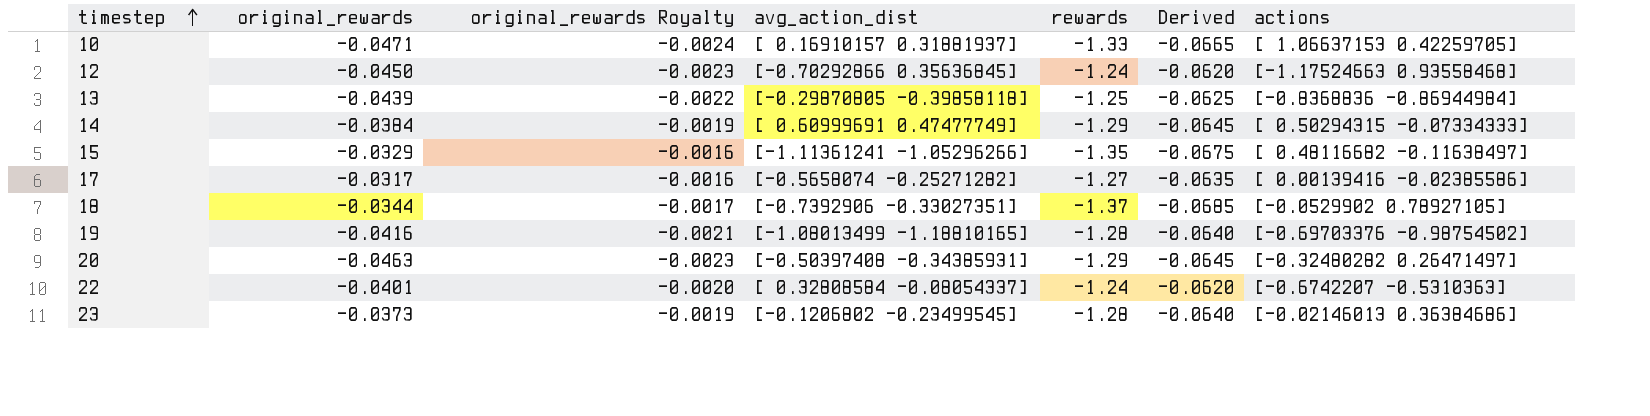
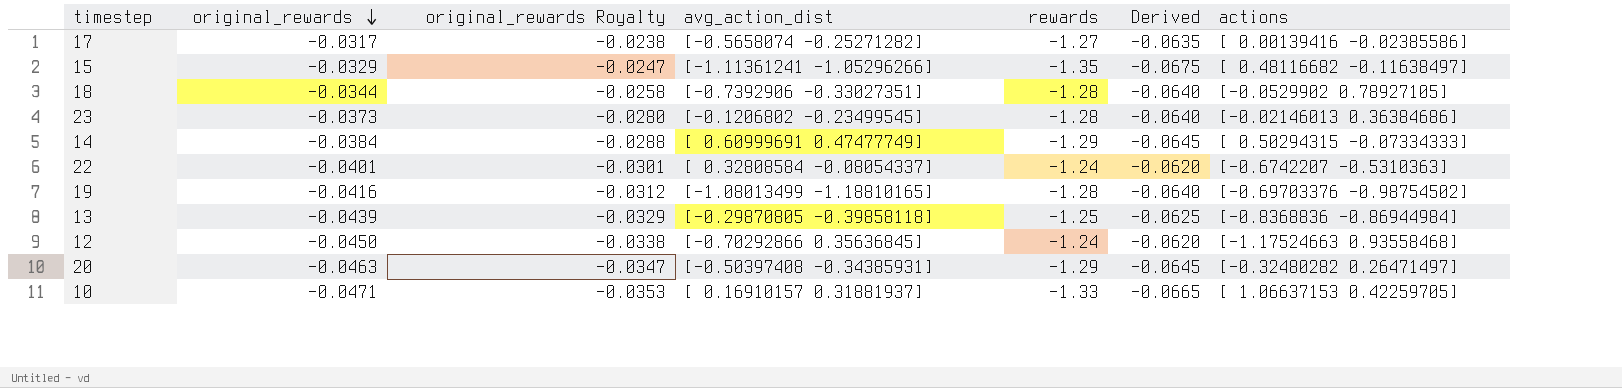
row order: timestep ascending -> original_rewards descending
column original_rewards Royalty | formula: [original_rewards] * 0.05 -> [original_rewards] * 0.75
18 | rewards: -1.37 -> -1.28
18 | Derived: -0.0685 -> -0.0640

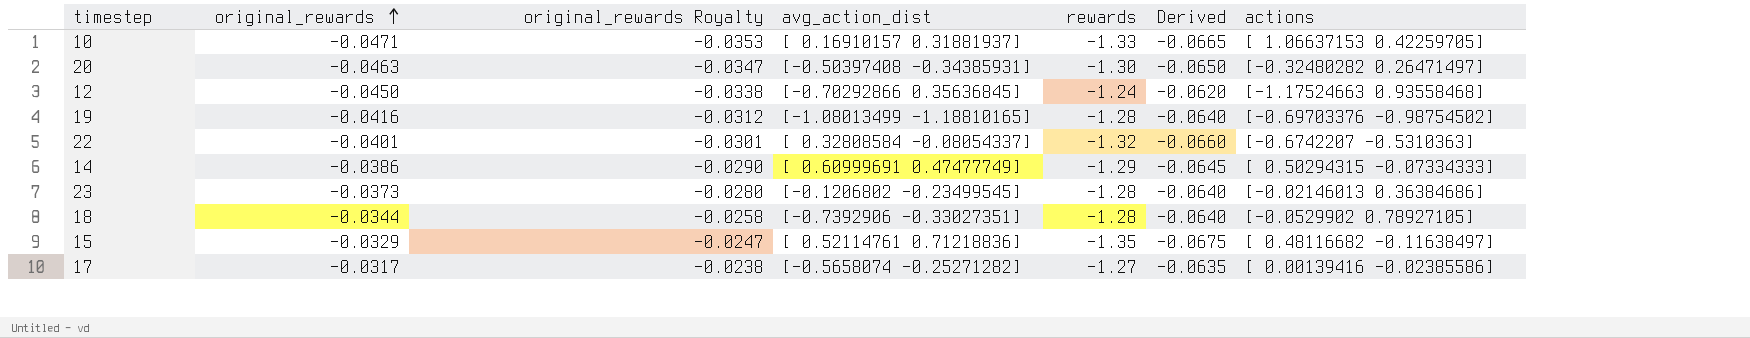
row order: original_rewards descending -> original_rewards ascending
row 13: -0.0439 | -0.0329 | [-0.29870805 -0.39858118] | -1.25 | -0.0625 | [-0.8368836 -0.86944984] -> none
20 | rewards: -1.29 -> -1.30
20 | Derived: -0.0645 -> -0.0650
22 | rewards: -1.24 -> -1.32
22 | Derived: -0.0620 -> -0.0660
14 | original_rewards: -0.0384 -> -0.0386
14 | original_rewards Royalty: -0.0288 -> -0.0290
15 | avg_action_dist: [-1.11361241 -1.05296266] -> [ 0.52114761 0.71218836]

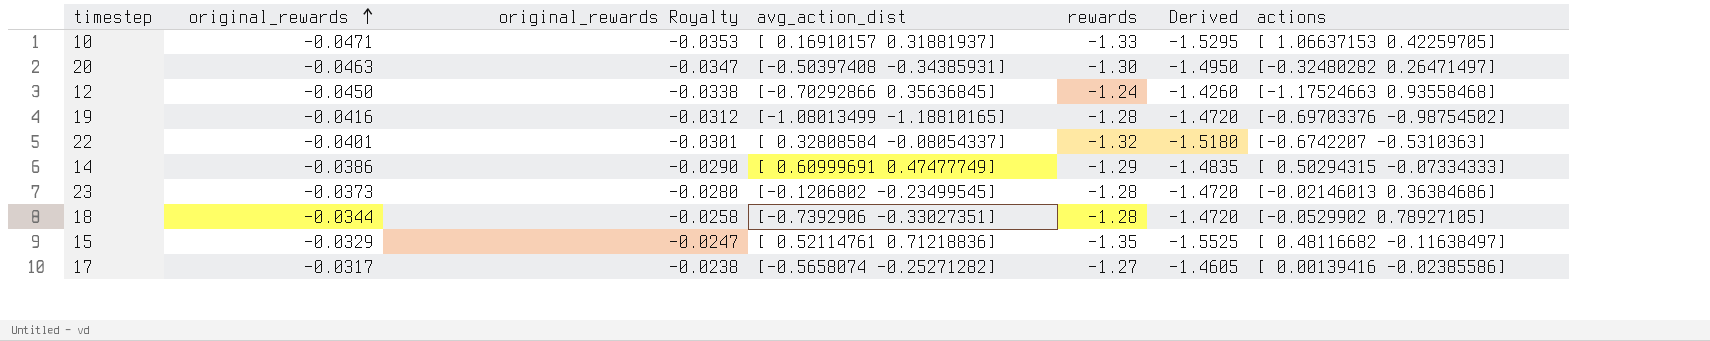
column Derived | formula: [rewards] * 0.05 -> [rewards] * 1.15

